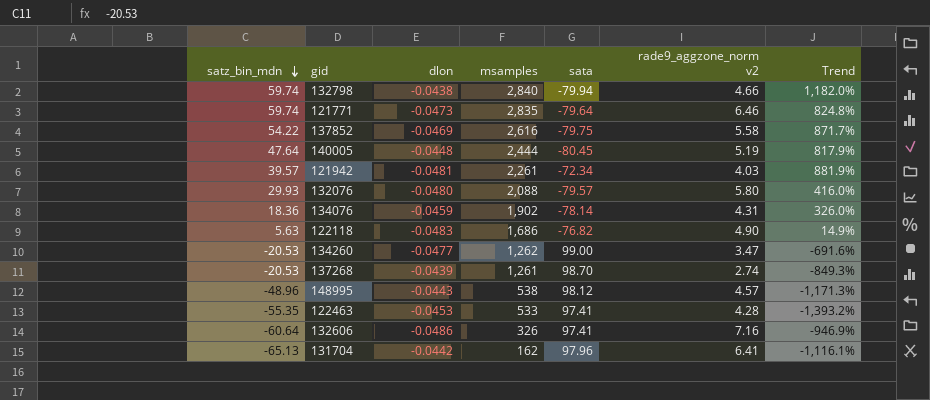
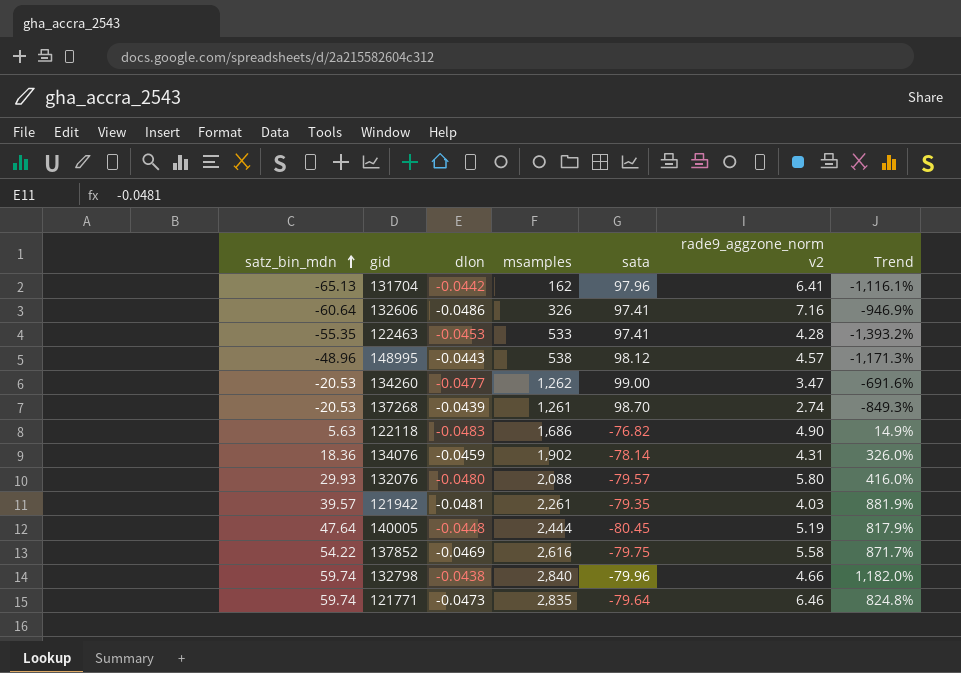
row order: satz_bin_mdn descending -> satz_bin_mdn ascending
121942 | sata: -72.34 -> -79.35
132798 | sata: -79.94 -> -79.96

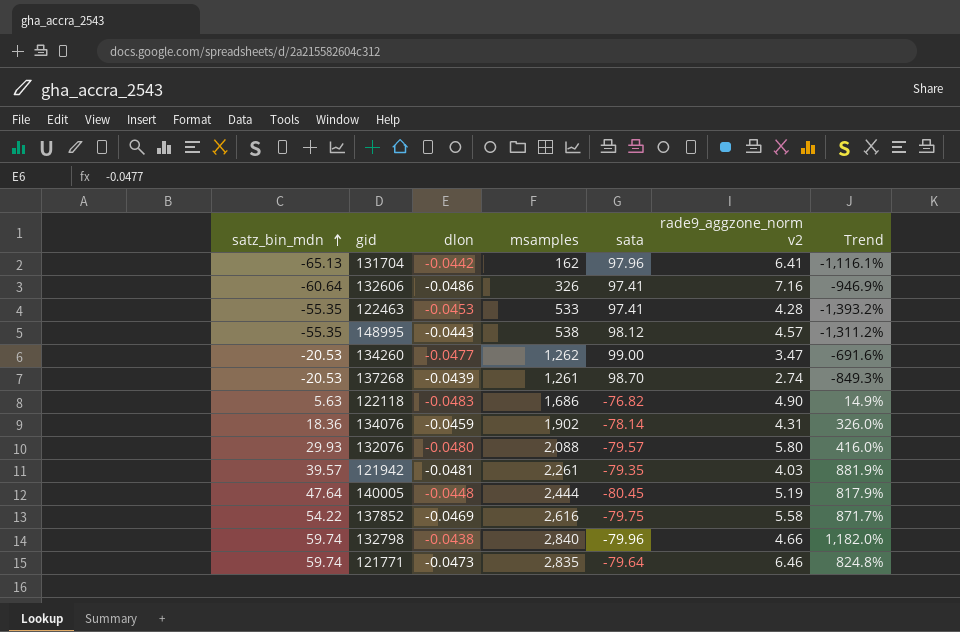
148995 | satz_bin_mdn: -48.96 -> -55.35
148995 | Trend: -1,171.3% -> -1,311.2%

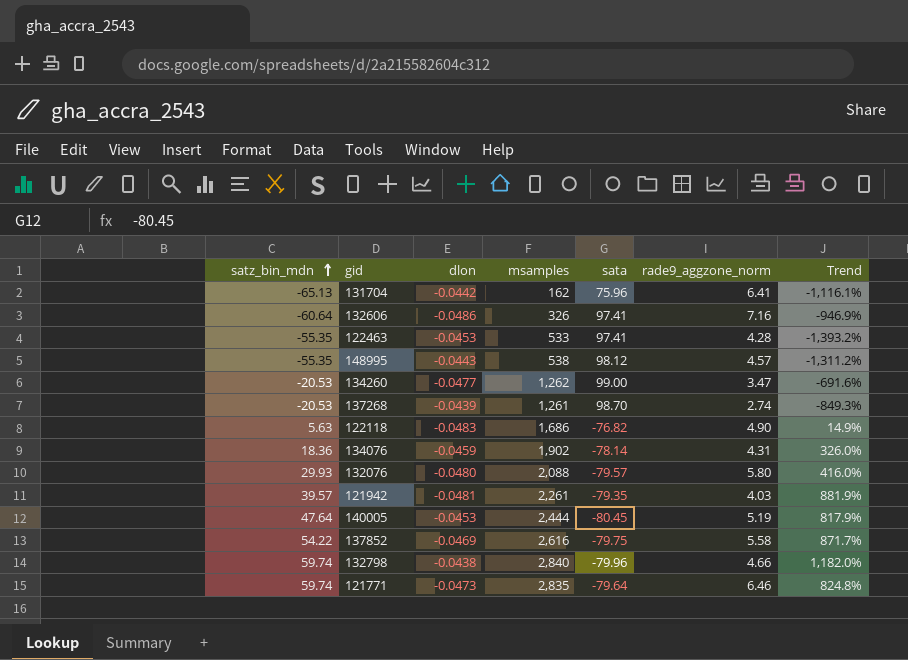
column name: rade9_aggzone_norm v2 -> rade9_aggzone_norm
131704 | sata: 97.96 -> 75.96
140005 | dlon: -0.0448 -> -0.0453

